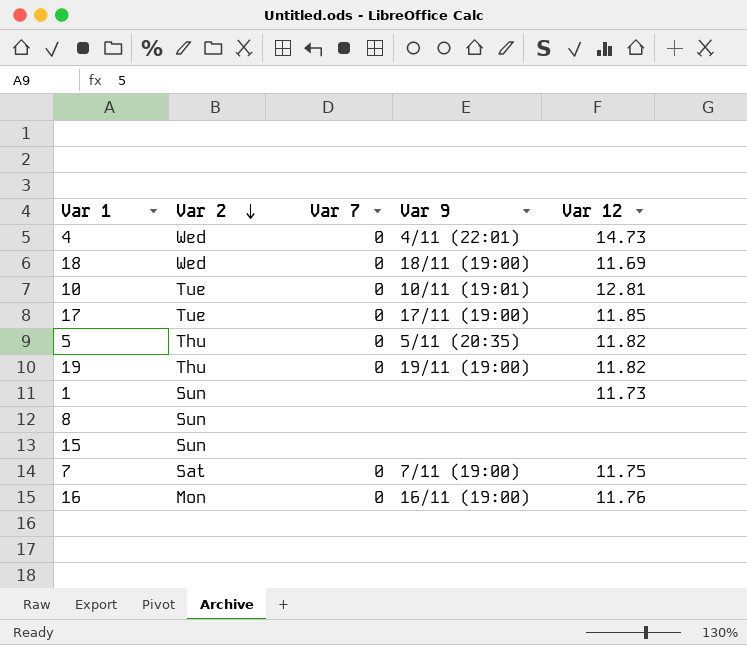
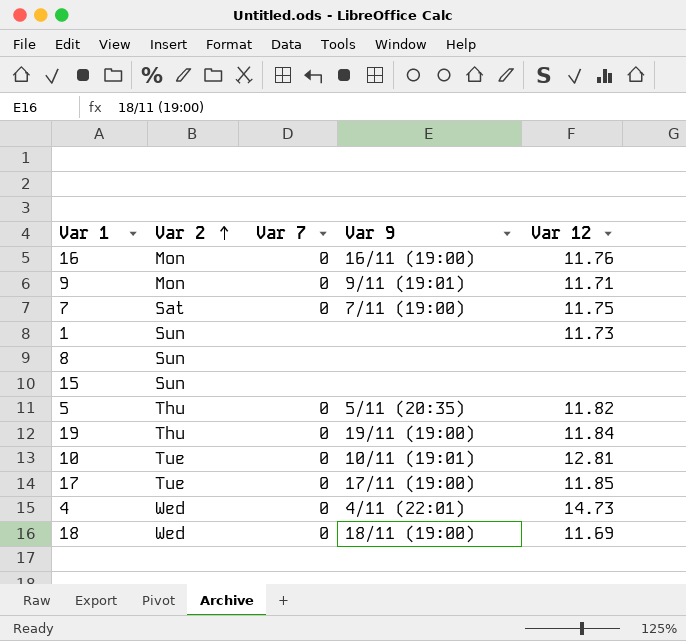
row order: Var 2 descending -> Var 2 ascending
row 9: none -> Mon | 0 | 9/11 (19:01) | 11.71
19 | Var 12: 11.82 -> 11.84

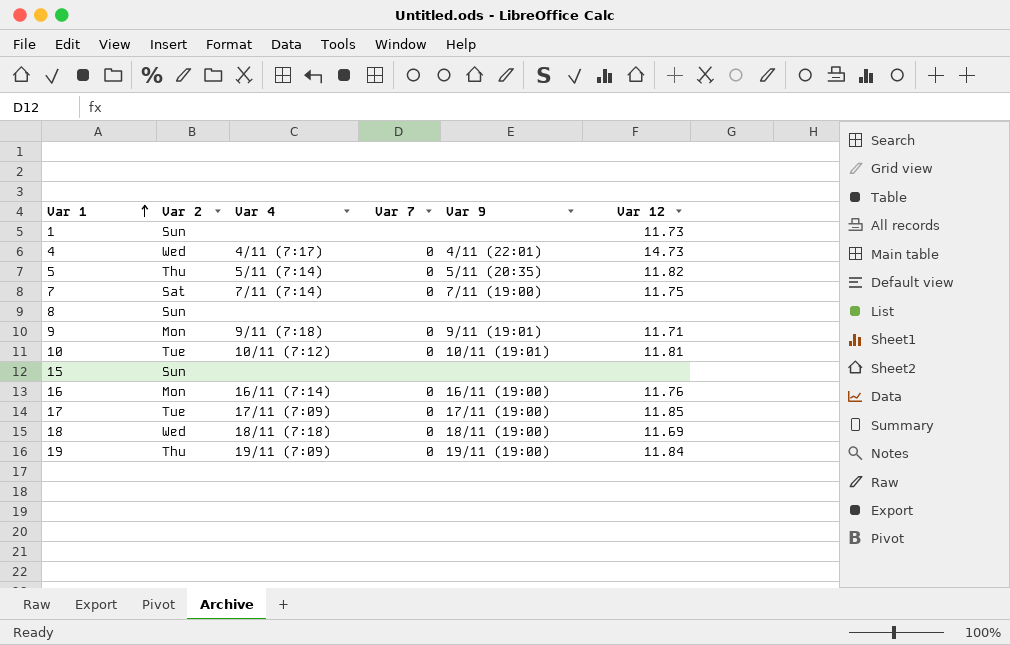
row order: Var 2 ascending -> Var 1 ascending
column Var 4 | position: none -> 3
10 | Var 12: 12.81 -> 11.81

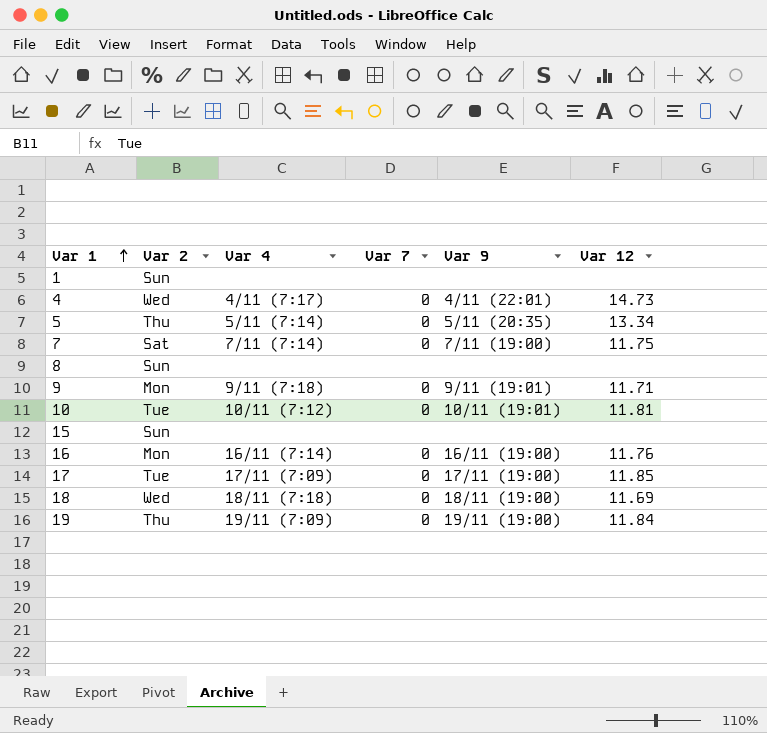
1 | Var 12: 11.73 -> none
5 | Var 12: 11.82 -> 13.34

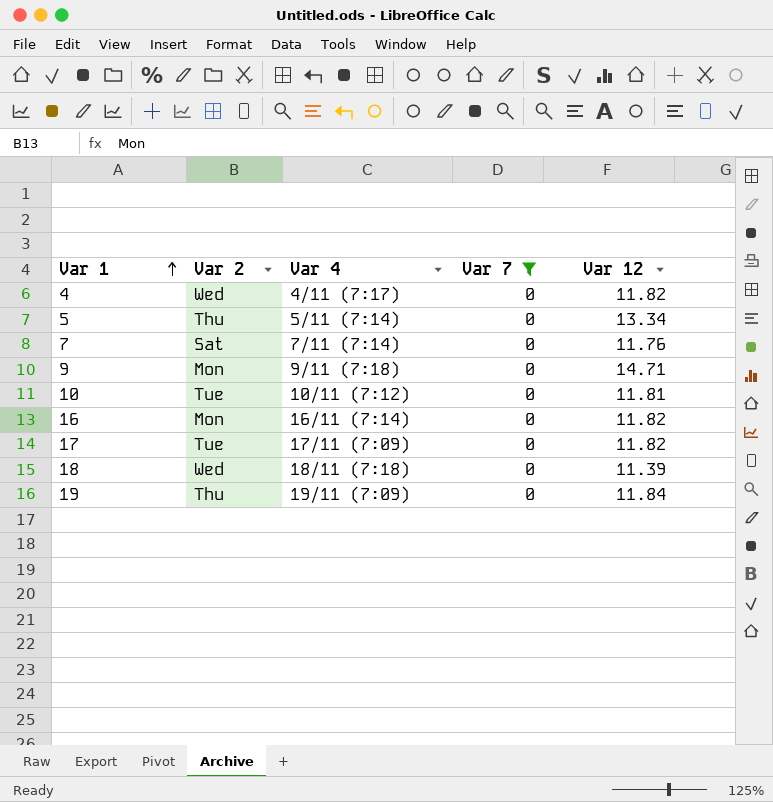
filter: none -> Var 7 = 0
column Var 9 | position: 5 -> none
4 | Var 12: 14.73 -> 11.82
7 | Var 12: 11.75 -> 11.76
9 | Var 12: 11.71 -> 14.71
16 | Var 12: 11.76 -> 11.82
17 | Var 12: 11.85 -> 11.82
18 | Var 12: 11.69 -> 11.39

